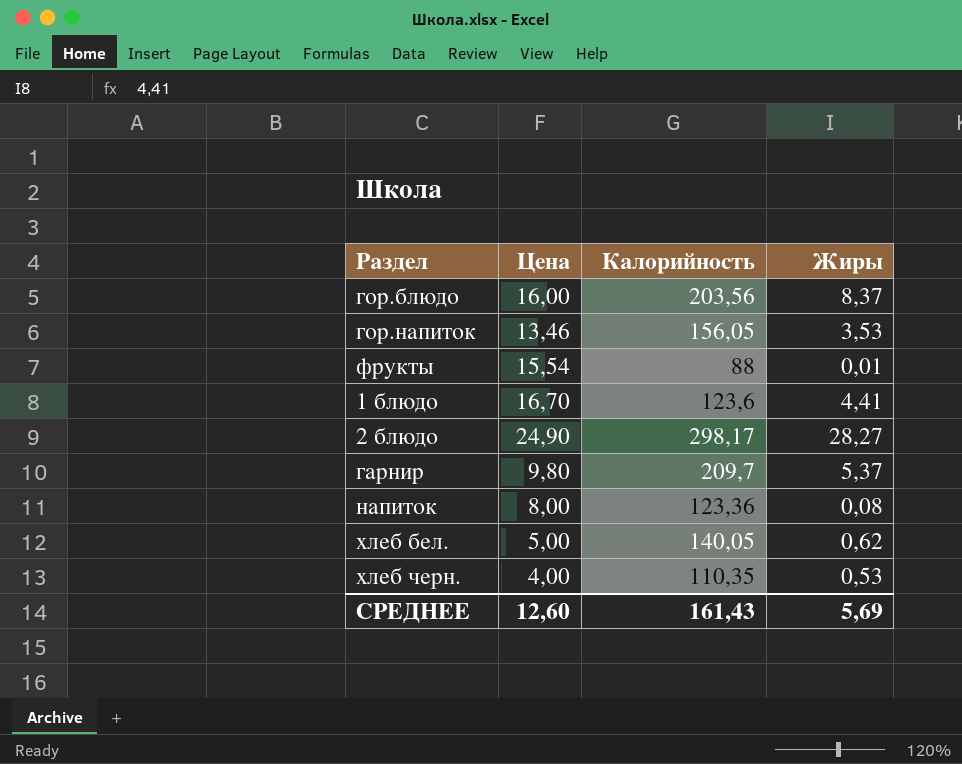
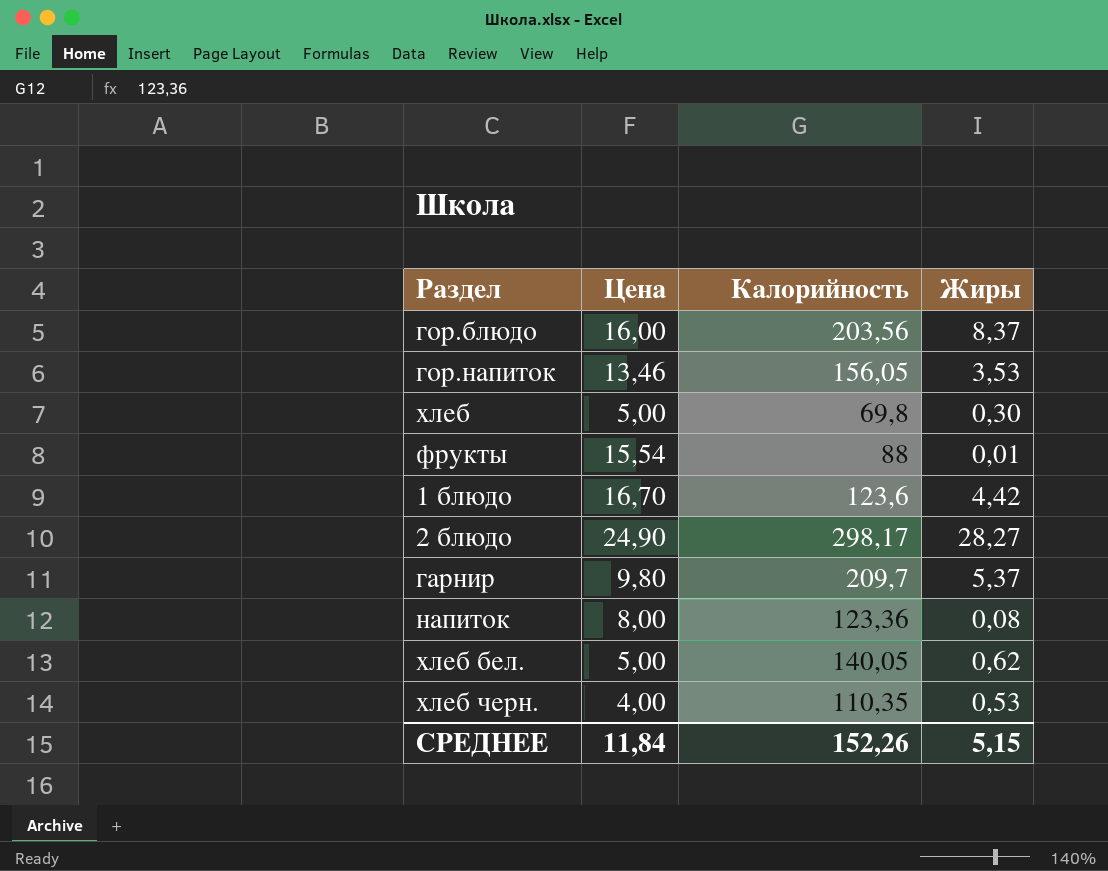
row хлеб: none -> 5,00 | 69,8 | 0,30
1 блюдо | Жиры: 4,41 -> 4,42
СРЕДНЕЕ | Цена: 12,60 -> 11,84
СРЕДНЕЕ | Калорийность: 161,43 -> 152,26
СРЕДНЕЕ | Жиры: 5,69 -> 5,15

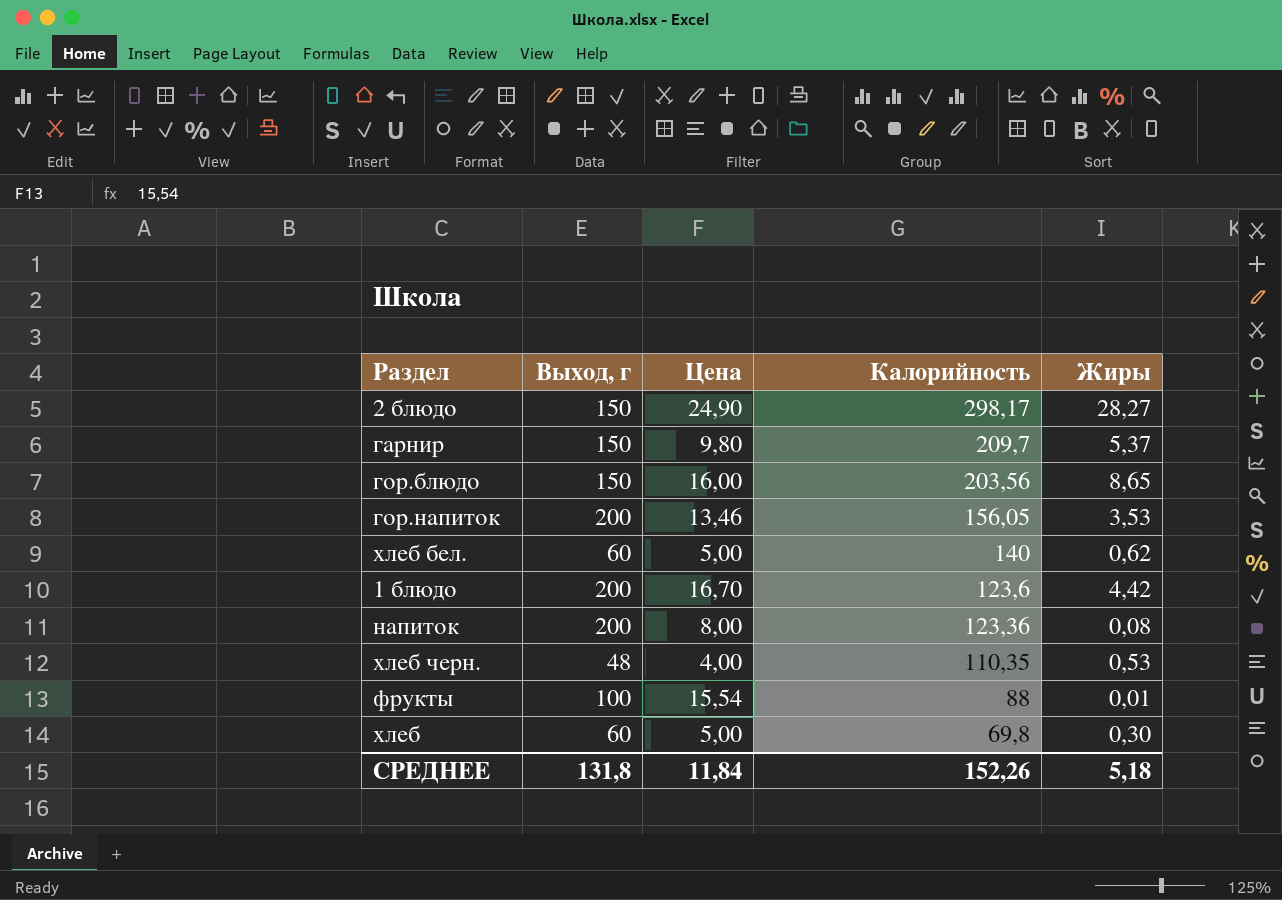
row order: none -> Калорийность descending
column Выход, г | position: none -> 2
гор.блюдо | Жиры: 8,37 -> 8,65
хлеб бел. | Калорийность: 140,05 -> 140
СРЕДНЕЕ | Жиры: 5,15 -> 5,18

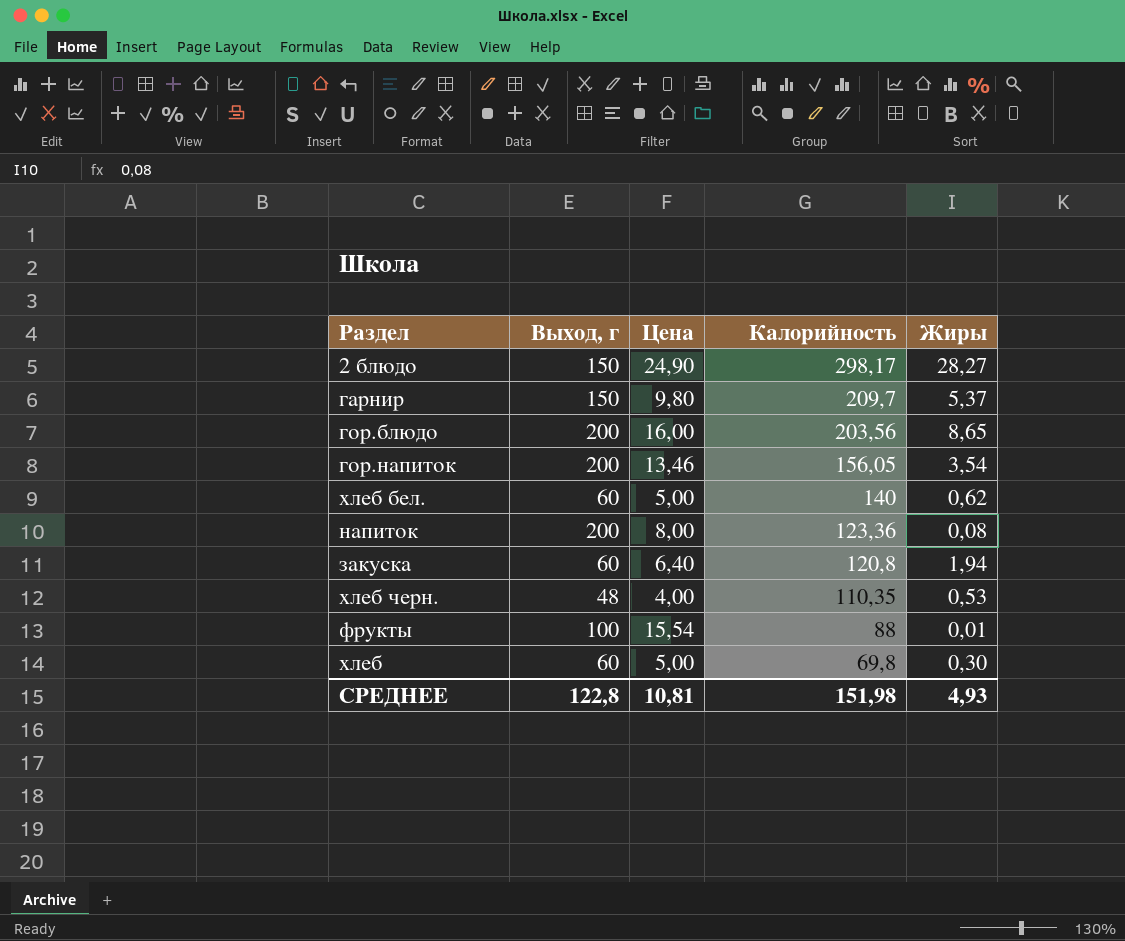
row 1 блюдо: 200 | 16,70 | 123,6 | 4,42 -> none
гор.блюдо | Выход, г: 150 -> 200
гор.напиток | Жиры: 3,53 -> 3,54
row закуска: none -> 60 | 6,40 | 120,8 | 1,94
СРЕДНЕЕ | Выход, г: 131,8 -> 122,8
СРЕДНЕЕ | Цена: 11,84 -> 10,81
СРЕДНЕЕ | Калорийность: 152,26 -> 151,98
СРЕДНЕЕ | Жиры: 5,18 -> 4,93

